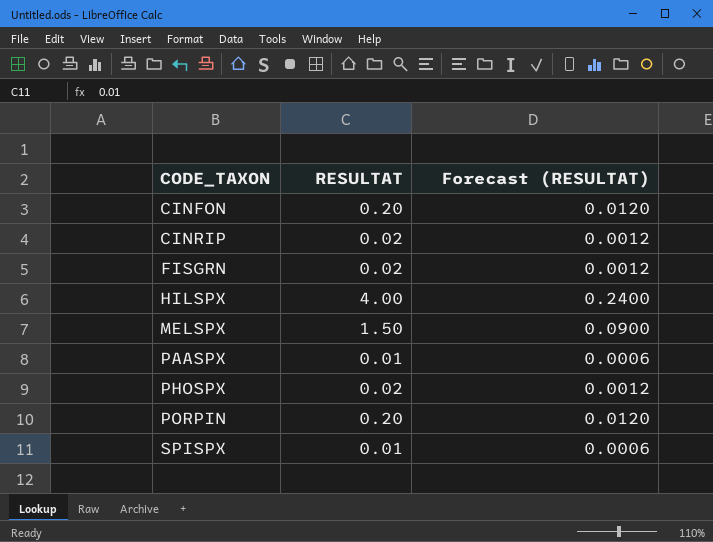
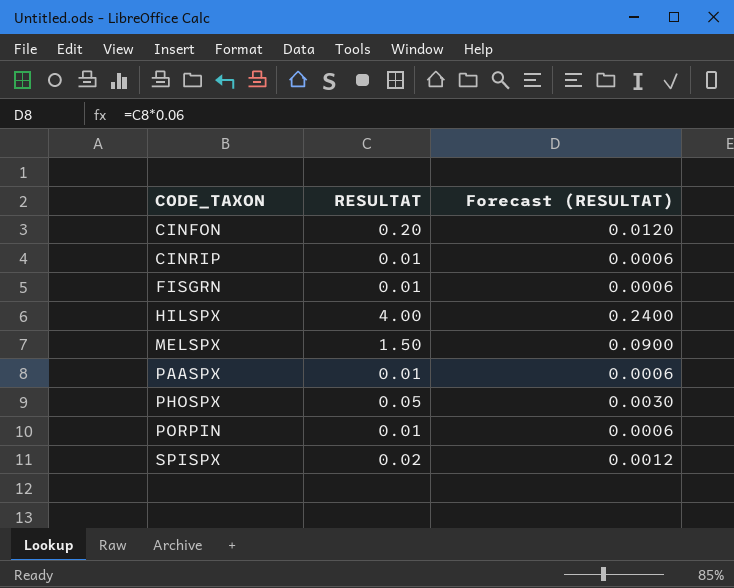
CINRIP | RESULTAT: 0.02 -> 0.01
CINRIP | Forecast (RESULTAT): 0.0012 -> 0.0006
FISGRN | RESULTAT: 0.02 -> 0.01
FISGRN | Forecast (RESULTAT): 0.0012 -> 0.0006
PHOSPX | RESULTAT: 0.02 -> 0.05
PHOSPX | Forecast (RESULTAT): 0.0012 -> 0.0030
PORPIN | RESULTAT: 0.20 -> 0.01
PORPIN | Forecast (RESULTAT): 0.0120 -> 0.0006
SPISPX | RESULTAT: 0.01 -> 0.02
SPISPX | Forecast (RESULTAT): 0.0006 -> 0.0012

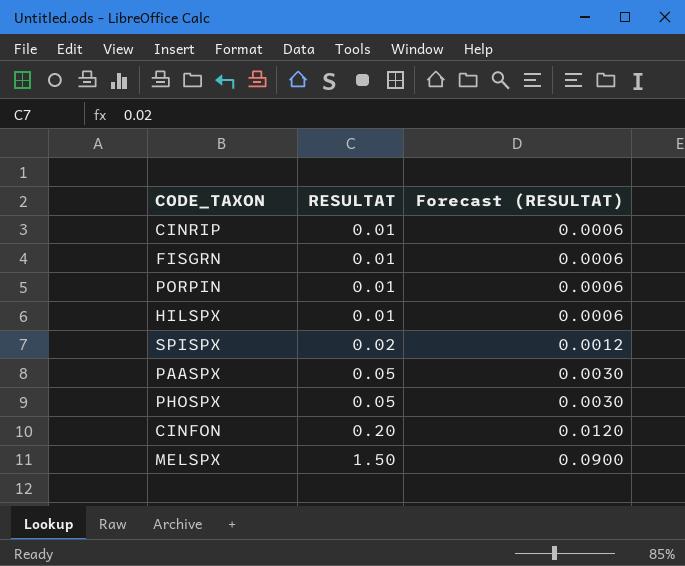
row order: CODE_TAXON ascending -> RESULTAT ascending
HILSPX | RESULTAT: 4.00 -> 0.01
HILSPX | Forecast (RESULTAT): 0.2400 -> 0.0006
PAASPX | RESULTAT: 0.01 -> 0.05
PAASPX | Forecast (RESULTAT): 0.0006 -> 0.0030

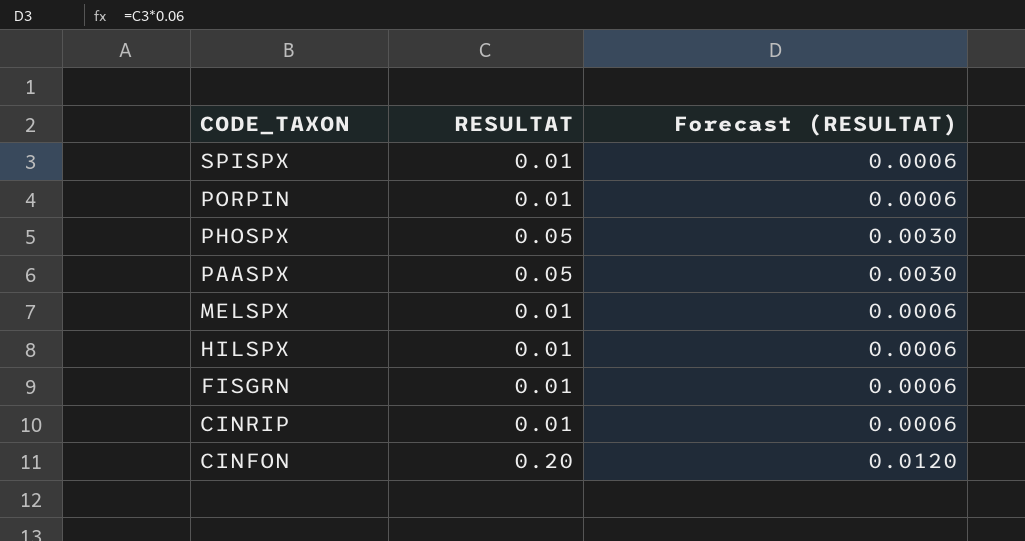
row order: RESULTAT ascending -> CODE_TAXON descending
SPISPX | RESULTAT: 0.02 -> 0.01
SPISPX | Forecast (RESULTAT): 0.0012 -> 0.0006
MELSPX | RESULTAT: 1.50 -> 0.01
MELSPX | Forecast (RESULTAT): 0.0900 -> 0.0006

